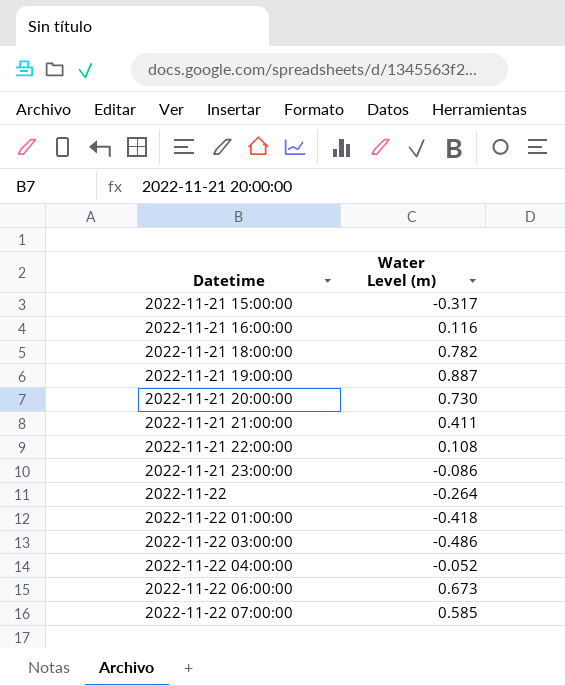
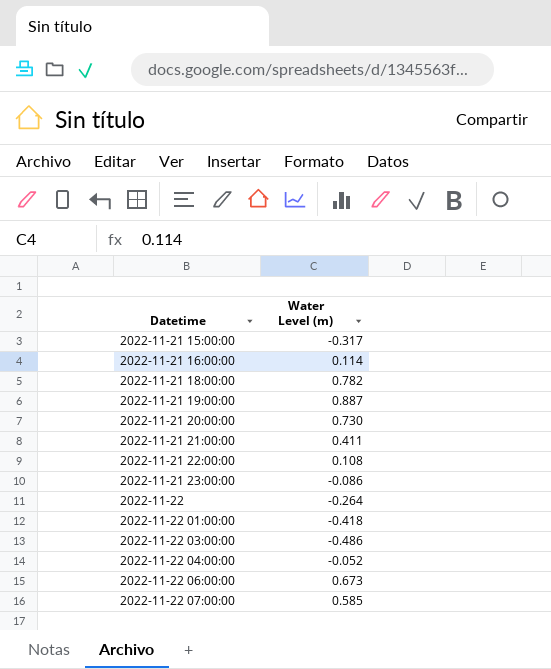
2022-11-21 16:00:00 | Water Level (m): 0.116 -> 0.114

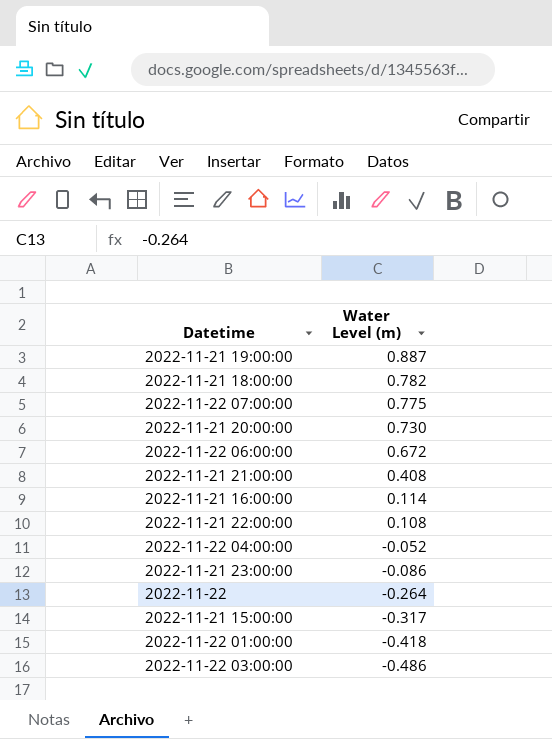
row order: Datetime ascending -> Water Level (m) descending
2022-11-22 07:00:00 | Water Level (m): 0.585 -> 0.775
2022-11-22 06:00:00 | Water Level (m): 0.673 -> 0.672
2022-11-21 21:00:00 | Water Level (m): 0.411 -> 0.408

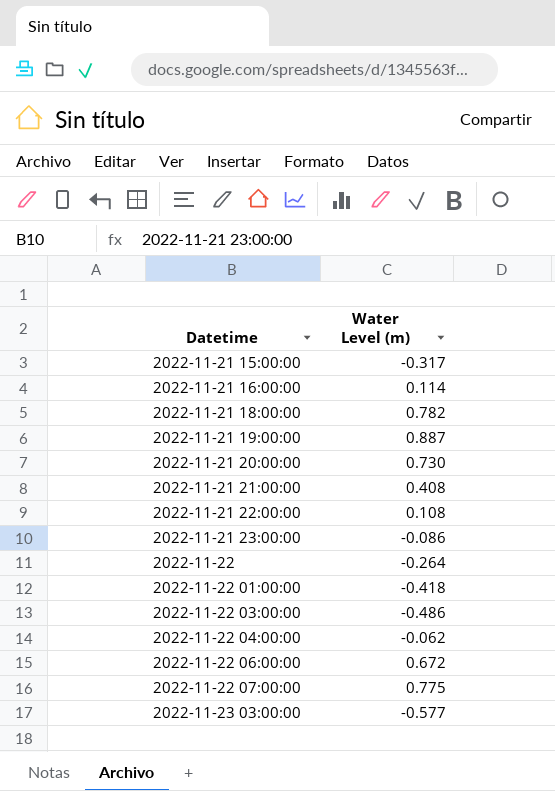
row order: Water Level (m) descending -> Datetime ascending
2022-11-22 04:00:00 | Water Level (m): -0.052 -> -0.062
row 2022-11-23 03:00:00: none -> -0.577

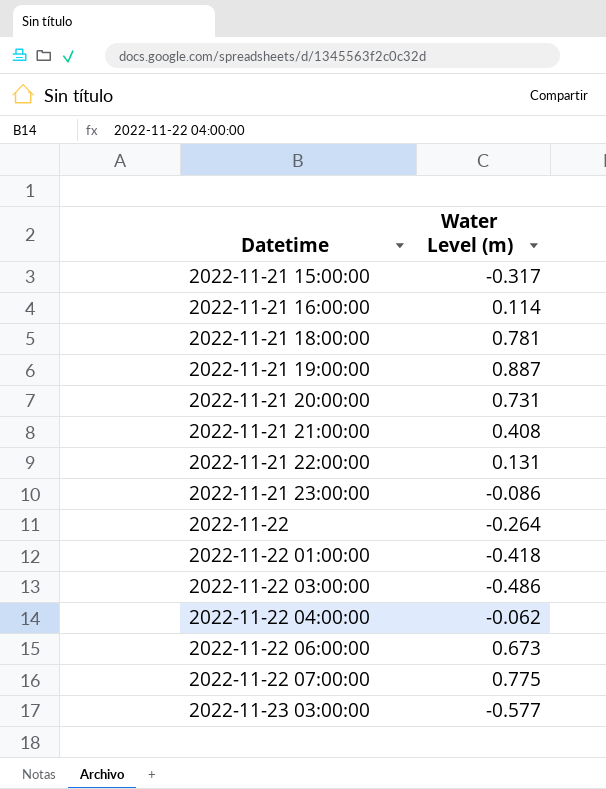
2022-11-21 18:00:00 | Water Level (m): 0.782 -> 0.781
2022-11-21 20:00:00 | Water Level (m): 0.730 -> 0.731
2022-11-21 22:00:00 | Water Level (m): 0.108 -> 0.131
2022-11-22 06:00:00 | Water Level (m): 0.672 -> 0.673

